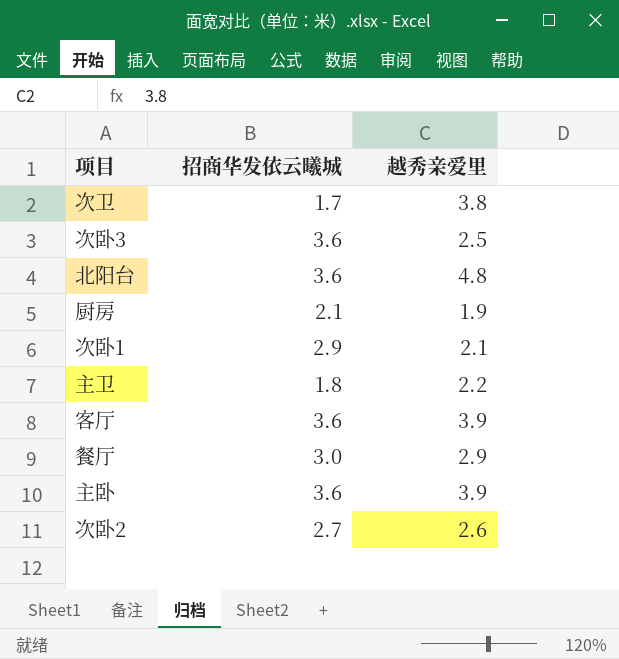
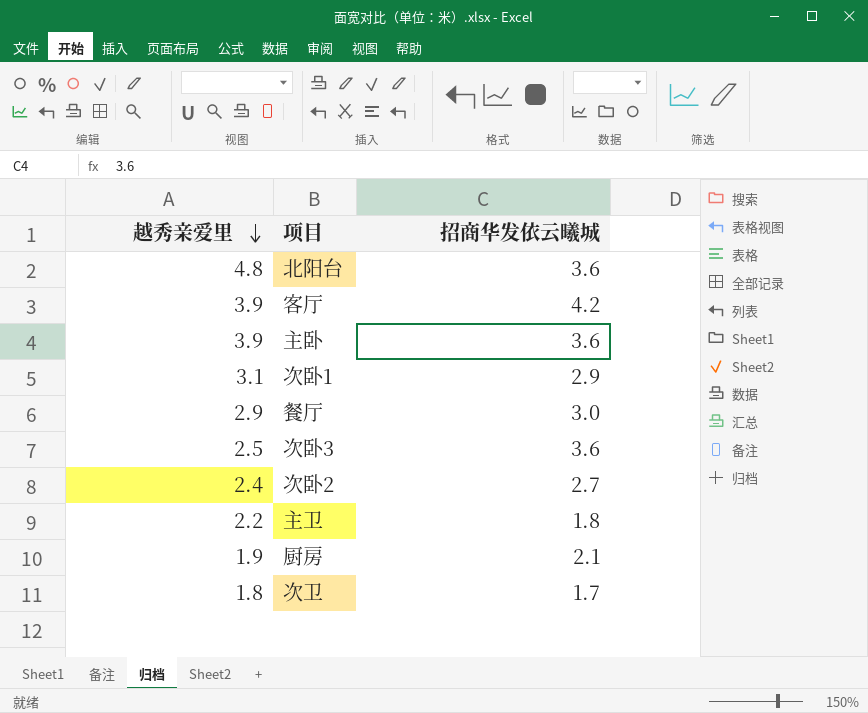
row order: none -> 越秀亲爱里 descending
column 越秀亲爱里 | position: 3 -> 1
客厅 | 招商华发依云曦城: 3.6 -> 4.2
次卧1 | 越秀亲爱里: 2.1 -> 3.1
次卧2 | 越秀亲爱里: 2.6 -> 2.4
次卫 | 越秀亲爱里: 3.8 -> 1.8

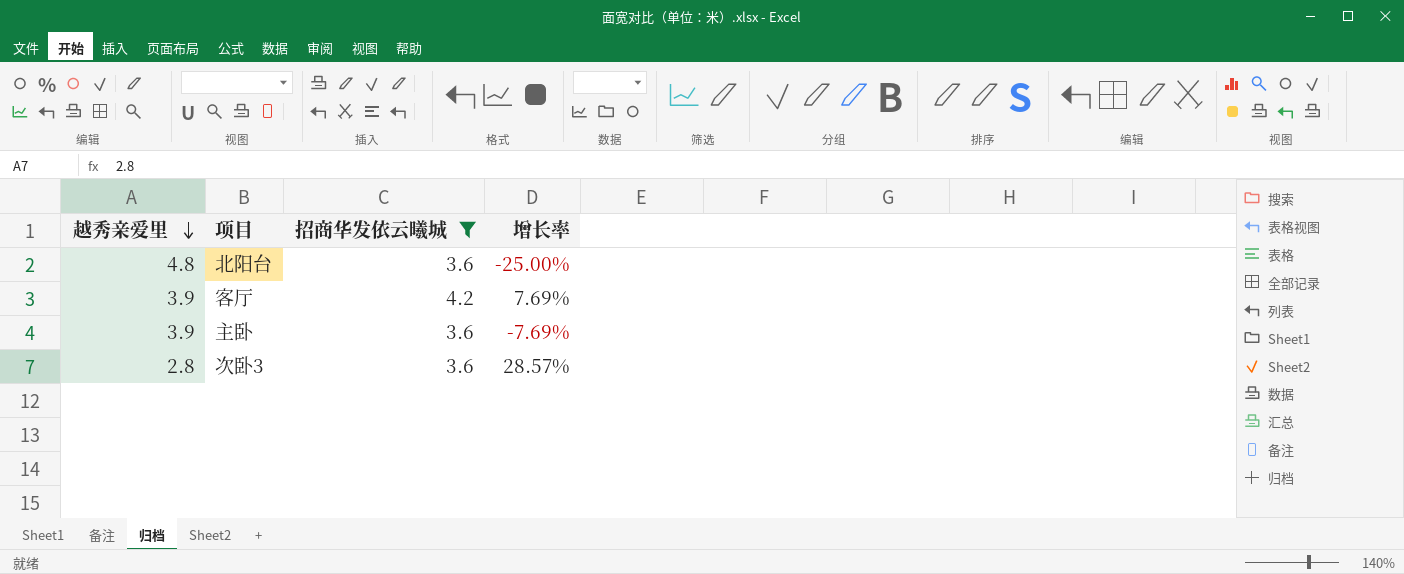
filter: none -> 招商华发依云曦城 >= 3.6
column 增长率 | formula: none -> ([招商华发依云曦城] - [越秀亲爱里]) / [越秀亲爱里]
次卧3 | 越秀亲爱里: 2.5 -> 2.8

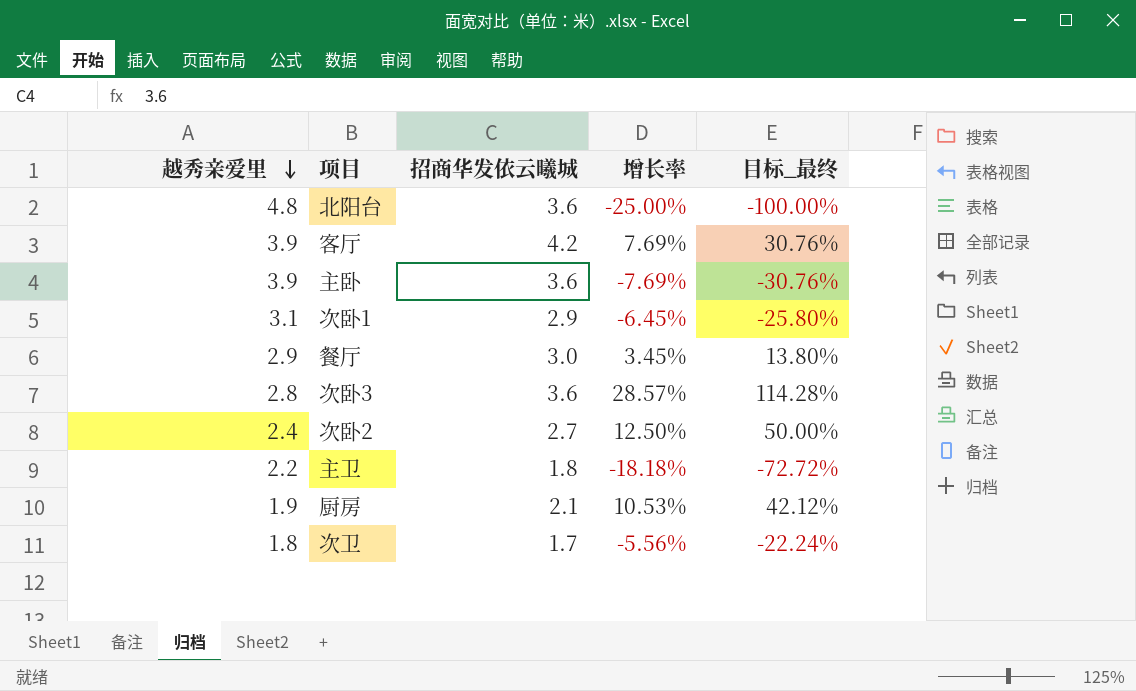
filter: 招商华发依云曦城 >= 3.6 -> none
column 目标_最终 | formula: none -> [增长率] * 4

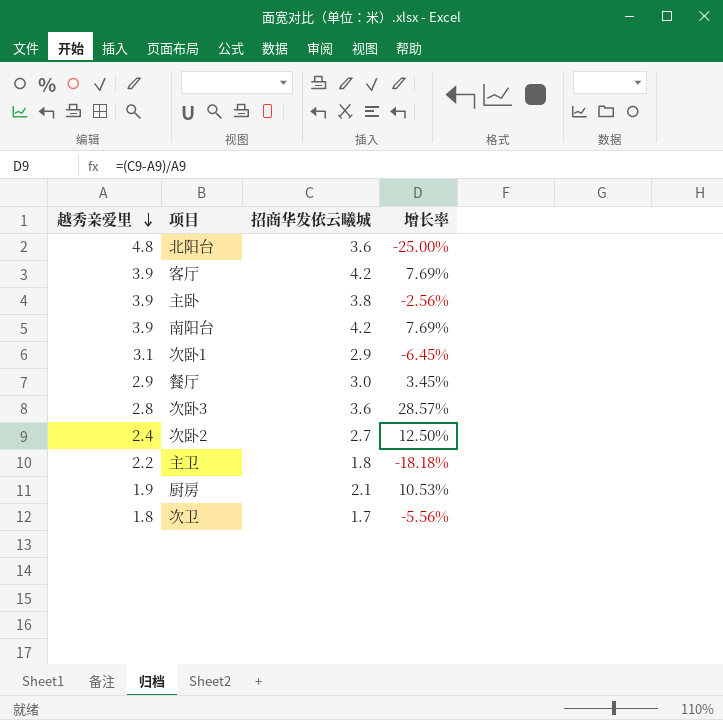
column 目标_最终 | formula: [增长率] * 4 -> none
主卧 | 招商华发依云曦城: 3.6 -> 3.8
主卧 | 增长率: -7.69% -> -2.56%
row 南阳台: none -> 3.9 | 4.2 | 7.69%

